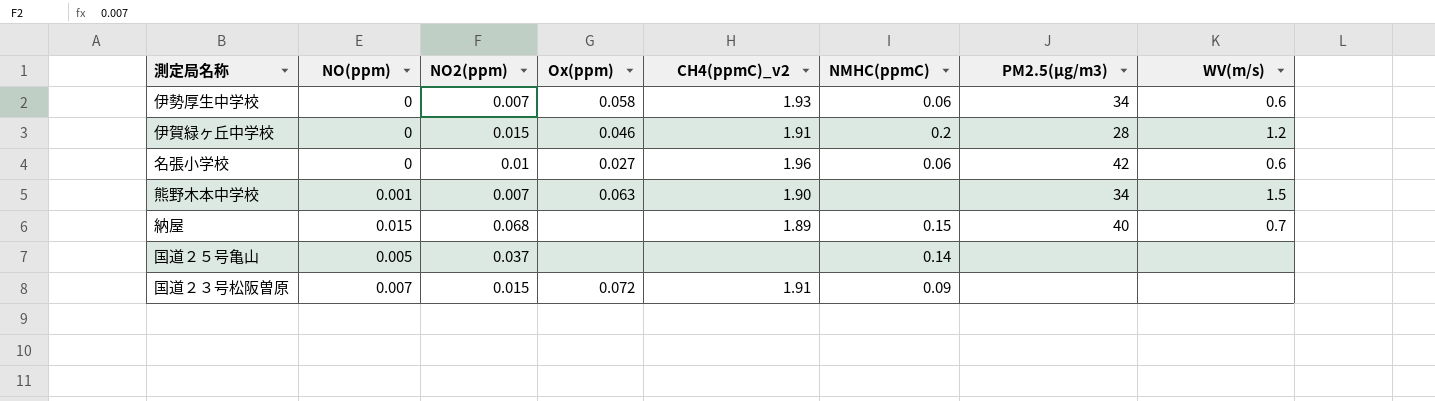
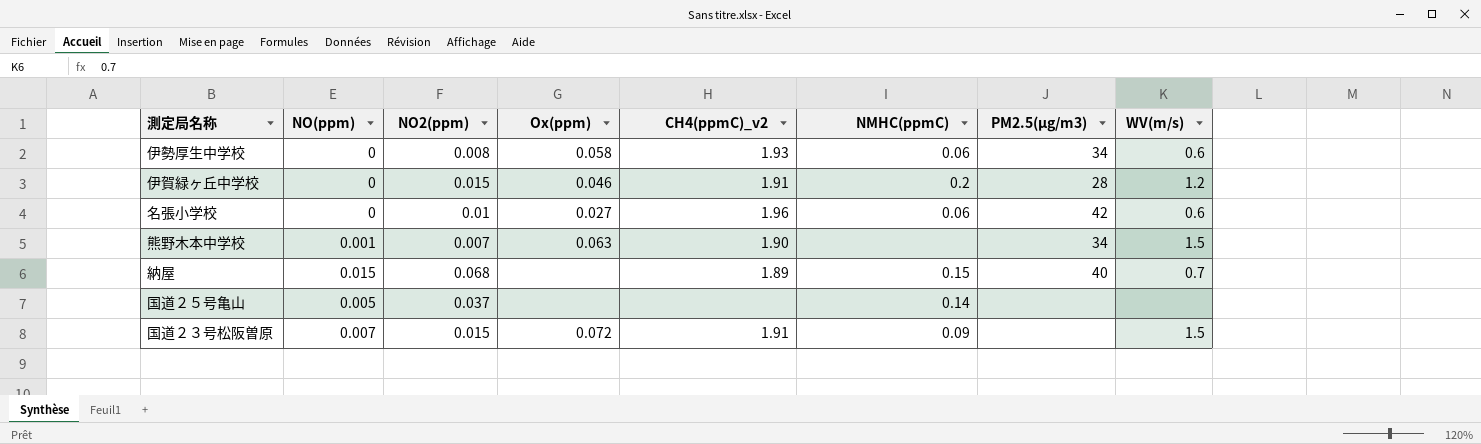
伊勢厚生中学校 | NO2(ppm): 0.007 -> 0.008
国道２３号松阪曽原 | WV(m/s): none -> 1.5

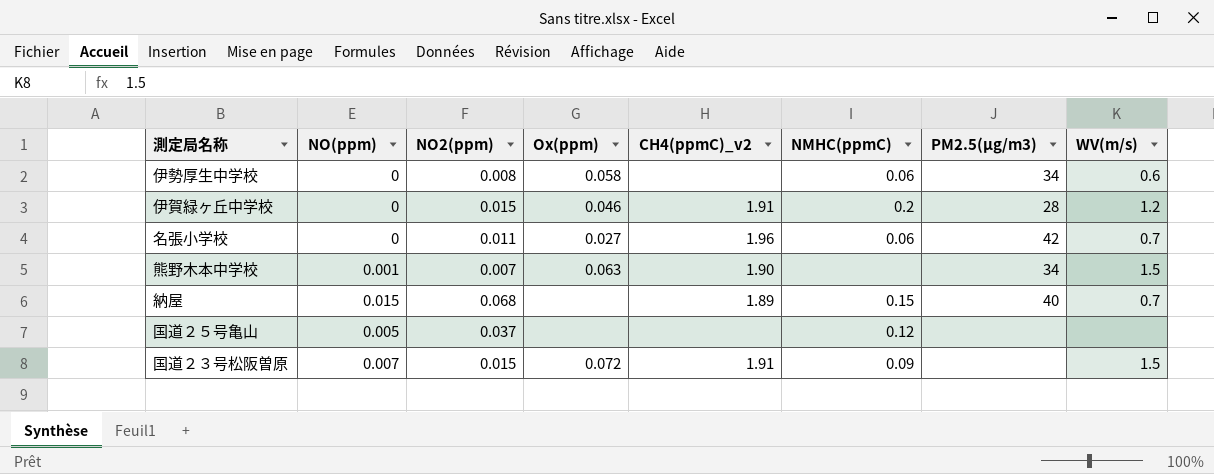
伊勢厚生中学校 | CH4(ppmC)_v2: 1.93 -> none
名張小学校 | NO2(ppm): 0.01 -> 0.011
名張小学校 | WV(m/s): 0.6 -> 0.7
国道２５号亀山 | NMHC(ppmC): 0.14 -> 0.12

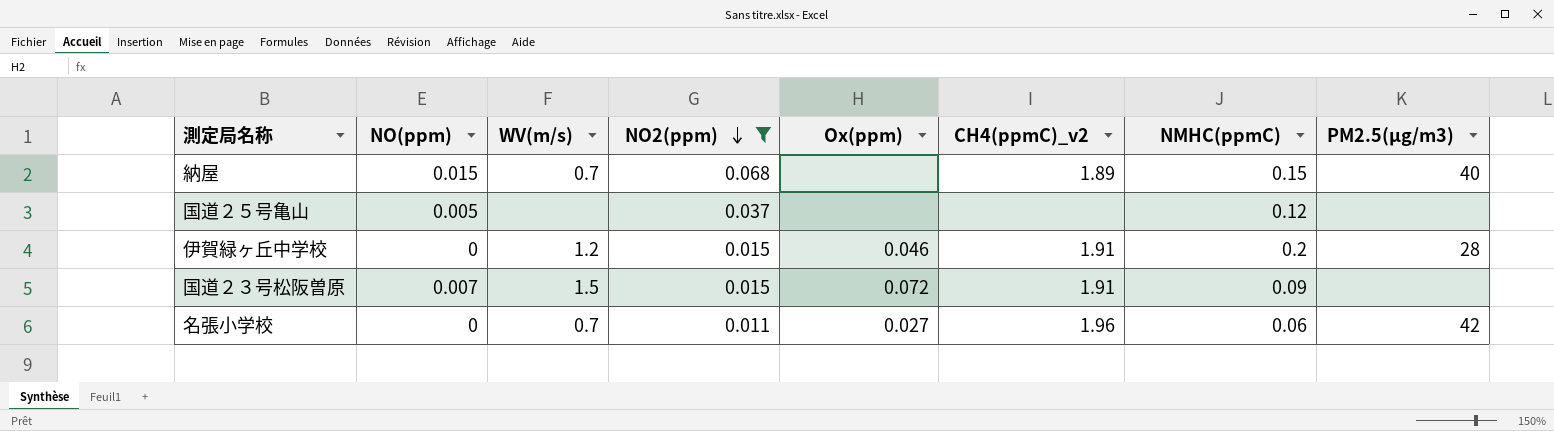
filter: none -> NO2(ppm) >= 0.011
row order: none -> NO2(ppm) descending
column WV(m/s) | position: 8 -> 3

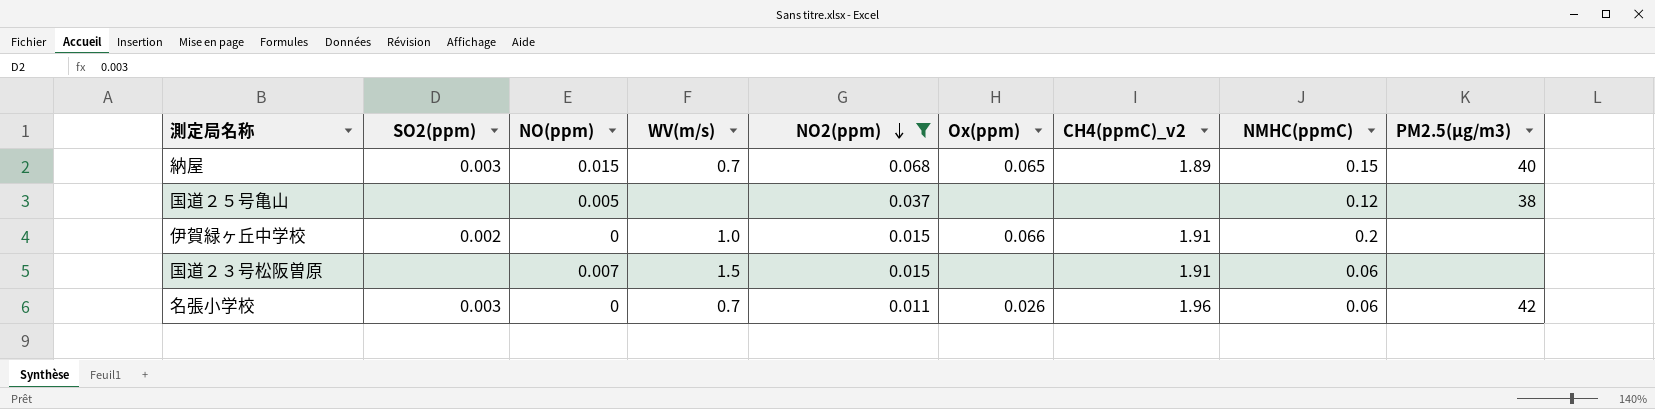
column SO2(ppm) | position: none -> 2
納屋 | Ox(ppm): none -> 0.065
国道２５号亀山 | PM2.5(μg/m3): none -> 38
伊賀緑ヶ丘中学校 | WV(m/s): 1.2 -> 1.0
伊賀緑ヶ丘中学校 | Ox(ppm): 0.046 -> 0.066
伊賀緑ヶ丘中学校 | PM2.5(μg/m3): 28 -> none
国道２３号松阪曽原 | Ox(ppm): 0.072 -> none
国道２３号松阪曽原 | NMHC(ppmC): 0.09 -> 0.06
名張小学校 | Ox(ppm): 0.027 -> 0.026

